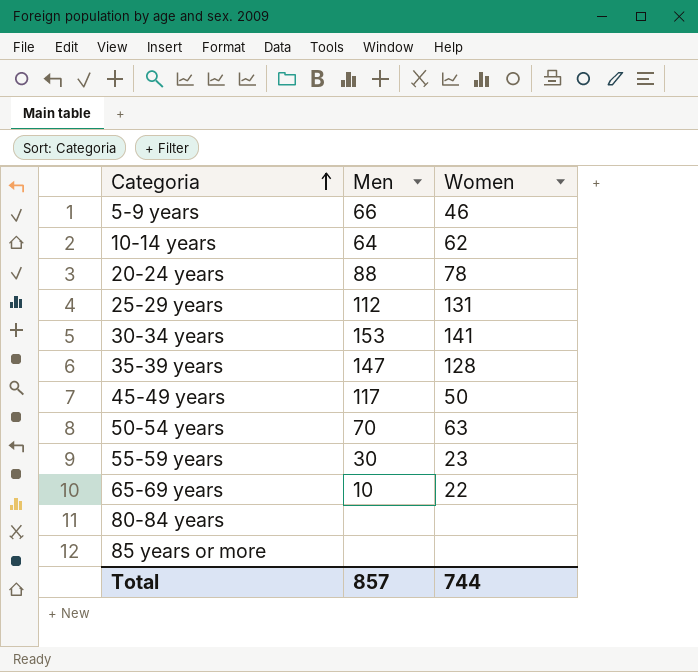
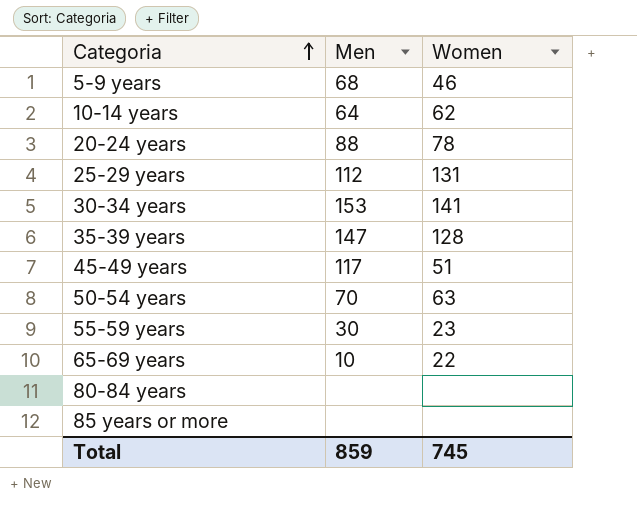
5-9 years | Men: 66 -> 68
45-49 years | Women: 50 -> 51
Total | Men: 857 -> 859
Total | Women: 744 -> 745

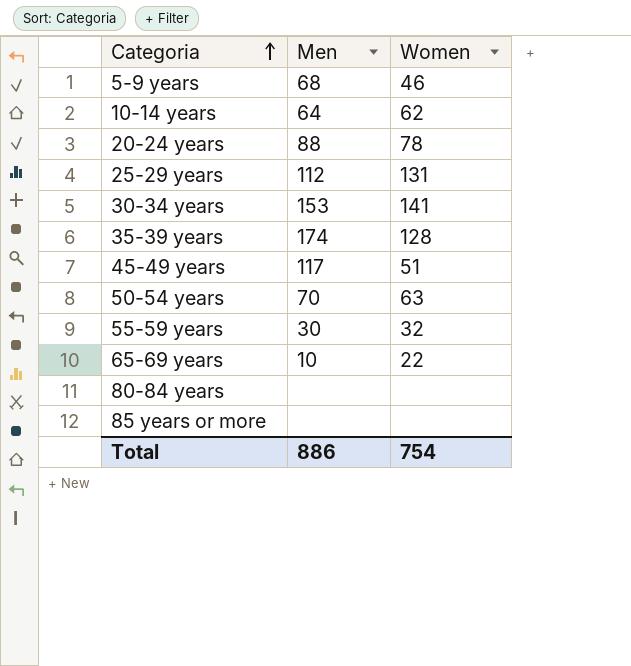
35-39 years | Men: 147 -> 174
55-59 years | Women: 23 -> 32
Total | Men: 859 -> 886
Total | Women: 745 -> 754

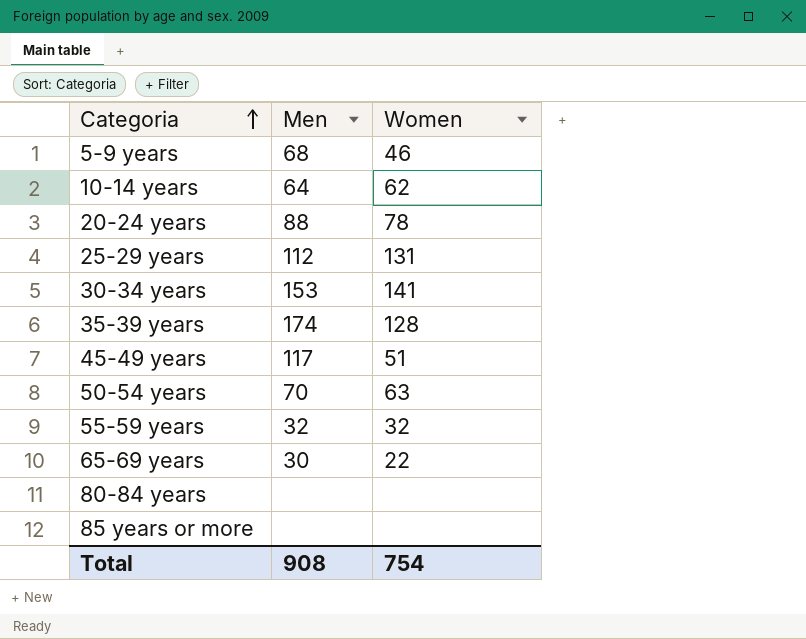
55-59 years | Men: 30 -> 32
65-69 years | Men: 10 -> 30
Total | Men: 886 -> 908

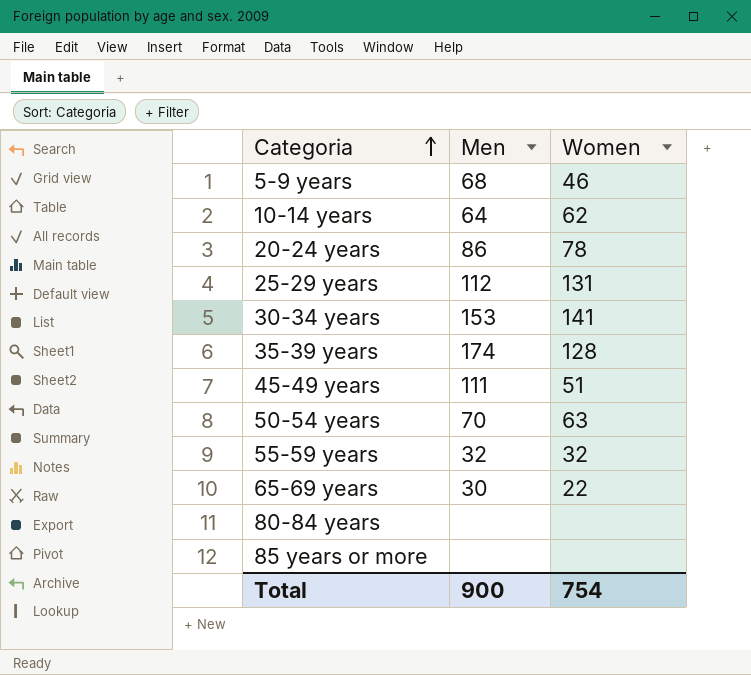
20-24 years | Men: 88 -> 86
45-49 years | Men: 117 -> 111
Total | Men: 908 -> 900

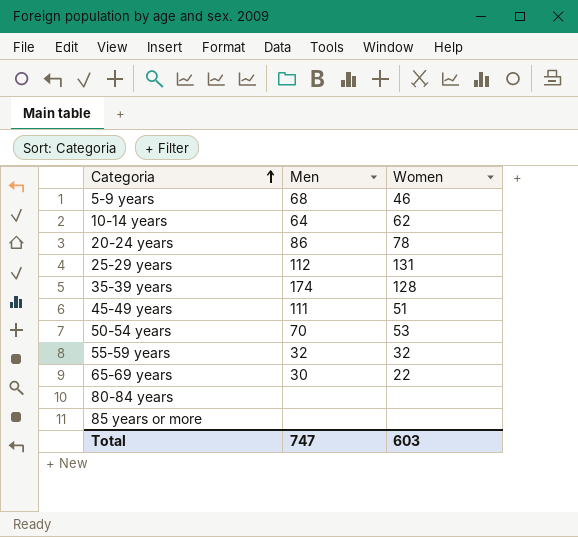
row 30-34 years: 153 | 141 -> none
50-54 years | Women: 63 -> 53
Total | Men: 900 -> 747
Total | Women: 754 -> 603

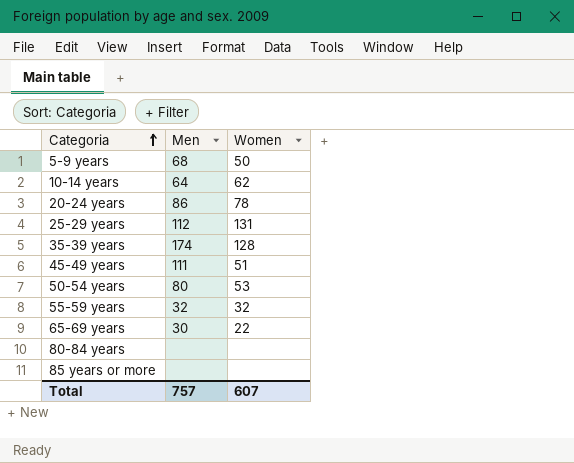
5-9 years | Women: 46 -> 50
50-54 years | Men: 70 -> 80
Total | Men: 747 -> 757
Total | Women: 603 -> 607

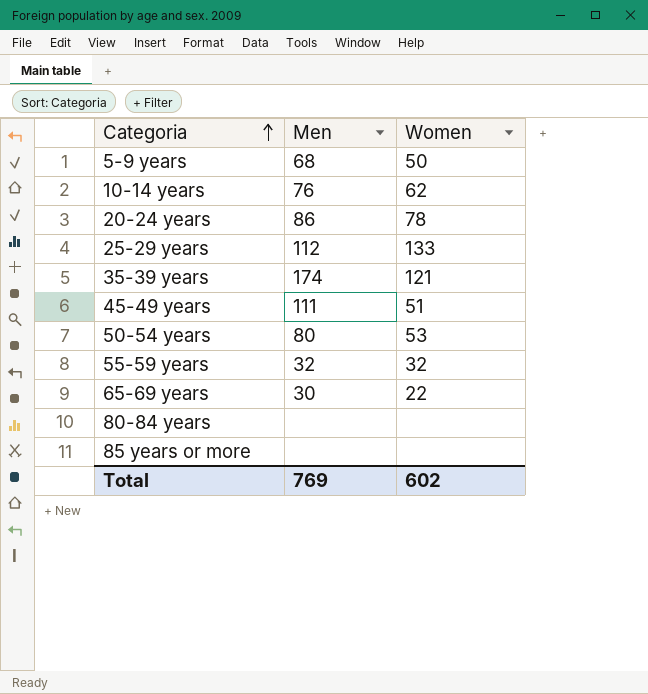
10-14 years | Men: 64 -> 76
25-29 years | Women: 131 -> 133
35-39 years | Women: 128 -> 121
Total | Men: 757 -> 769
Total | Women: 607 -> 602

